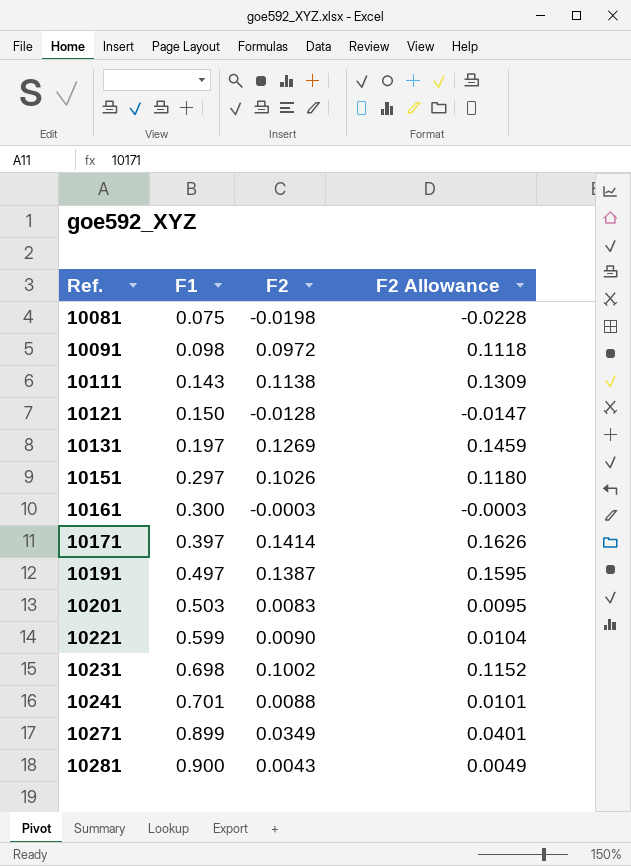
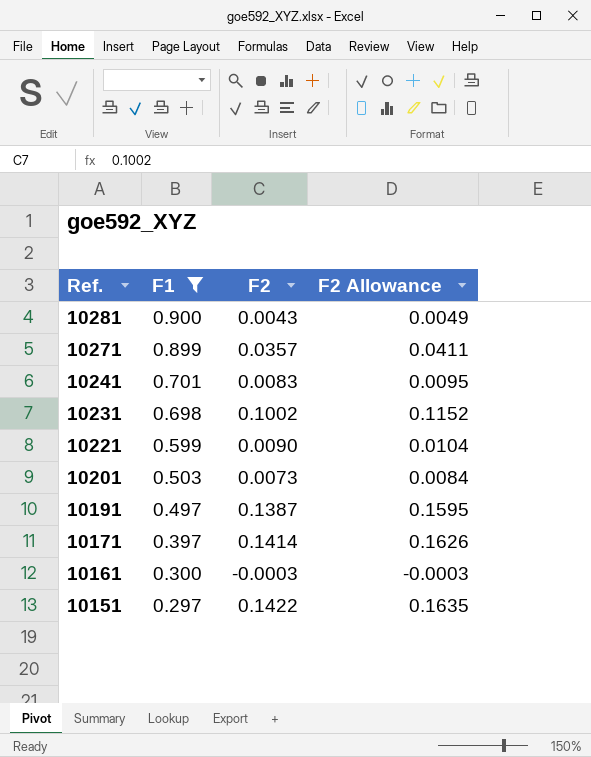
filter: none -> F1 >= 0.297
row order: Ref. ascending -> Ref. descending
10271 | F2: 0.0349 -> 0.0357
10271 | F2 Allowance: 0.0401 -> 0.0411
10241 | F2: 0.0088 -> 0.0083
10241 | F2 Allowance: 0.0101 -> 0.0095
10201 | F2: 0.0083 -> 0.0073
10201 | F2 Allowance: 0.0095 -> 0.0084
10151 | F2: 0.1026 -> 0.1422
10151 | F2 Allowance: 0.1180 -> 0.1635

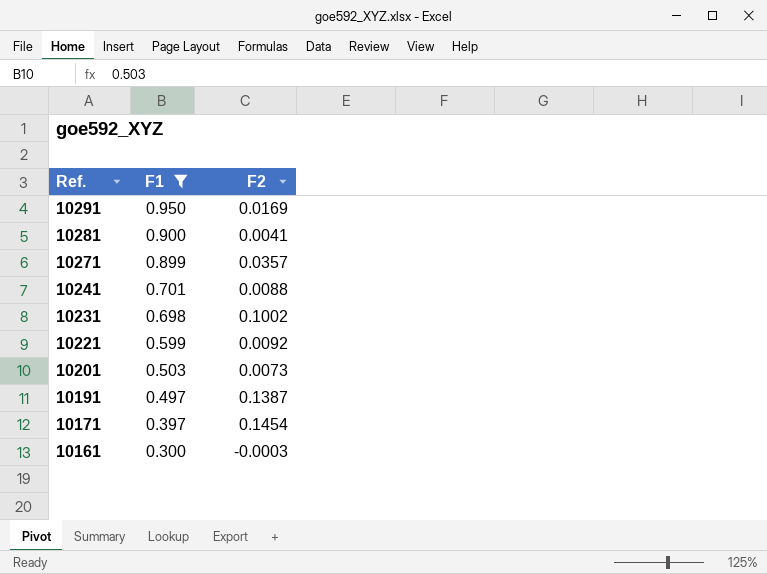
column F2 Allowance | formula: [F2] * 1.15 -> none
row 10151: 0.297 | 0.1422 | 0.1635 -> none
row 10291: none -> 0.950 | 0.0169
10281 | F2: 0.0043 -> 0.0041
10241 | F2: 0.0083 -> 0.0088
10221 | F2: 0.0090 -> 0.0092
10171 | F2: 0.1414 -> 0.1454

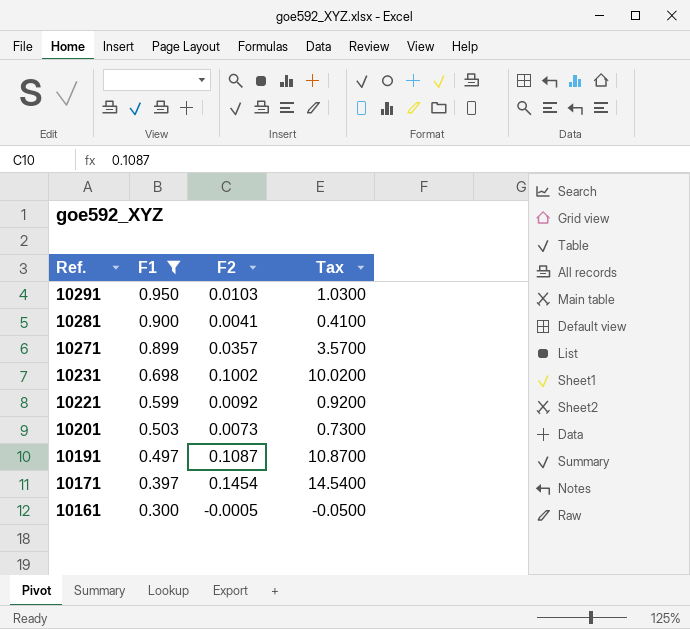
column Tax | formula: none -> [F2] * 100
row 10241: 0.701 | 0.0088 -> none
10291 | F2: 0.0169 -> 0.0103
10191 | F2: 0.1387 -> 0.1087
10161 | F2: -0.0003 -> -0.0005

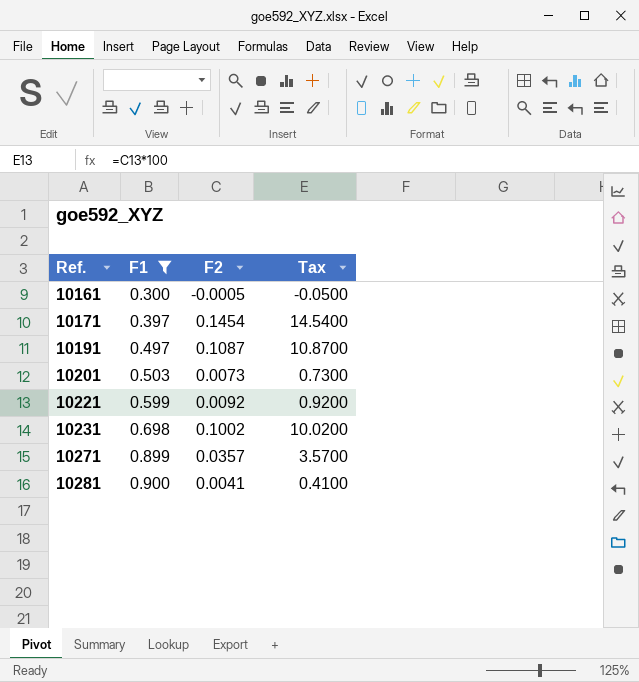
row order: Ref. descending -> Ref. ascending
row 10291: 0.950 | 0.0103 | 1.0300 -> none

